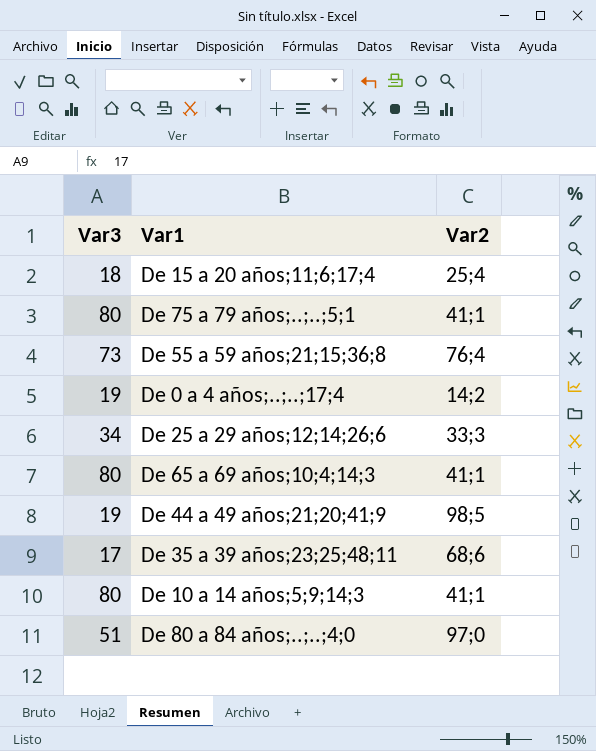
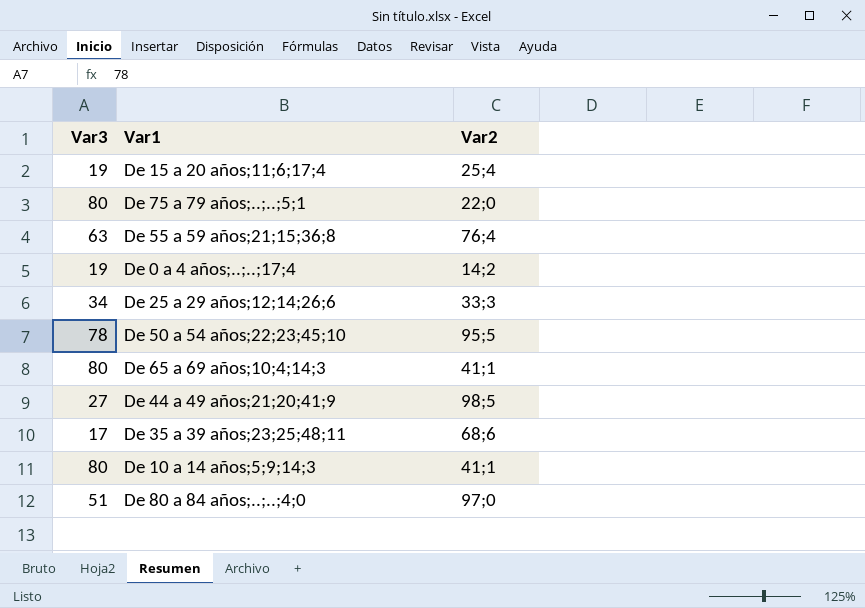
De 15 a 20 años;11;6;17;4 | Var3: 18 -> 19
De 75 a 79 años;..;..;5;1 | Var2: 41;1 -> 22;0
De 55 a 59 años;21;15;36;8 | Var3: 73 -> 63
row De 50 a 54 años;22;23;45;10: none -> 78 | 95;5
De 44 a 49 años;21;20;41;9 | Var3: 19 -> 27

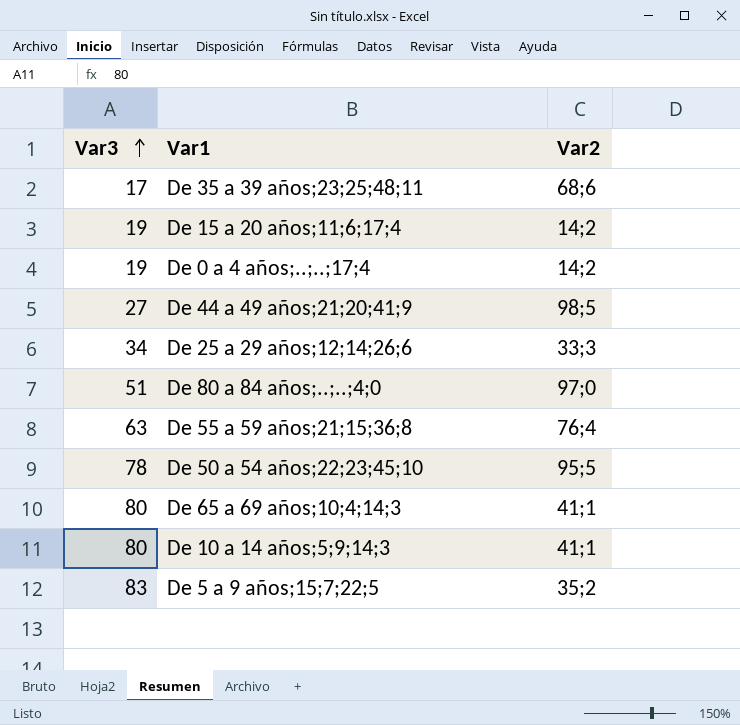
row order: none -> Var3 ascending
row De 75 a 79 años;..;..;5;1: 80 | 22;0 -> none
De 15 a 20 años;11;6;17;4 | Var2: 25;4 -> 14;2
row De 5 a 9 años;15;7;22;5: none -> 83 | 35;2

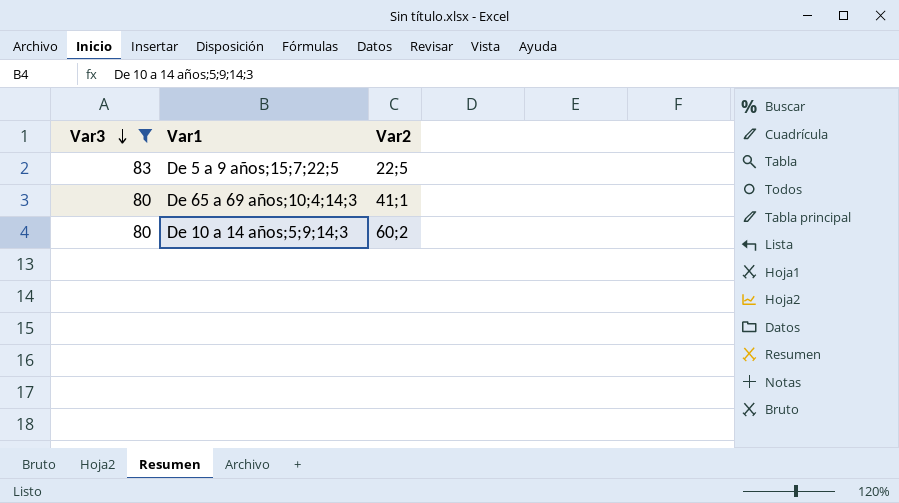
filter: none -> Var3 >= 80
row order: Var3 ascending -> Var3 descending
De 5 a 9 años;15;7;22;5 | Var2: 35;2 -> 22;5
De 10 a 14 años;5;9;14;3 | Var2: 41;1 -> 60;2

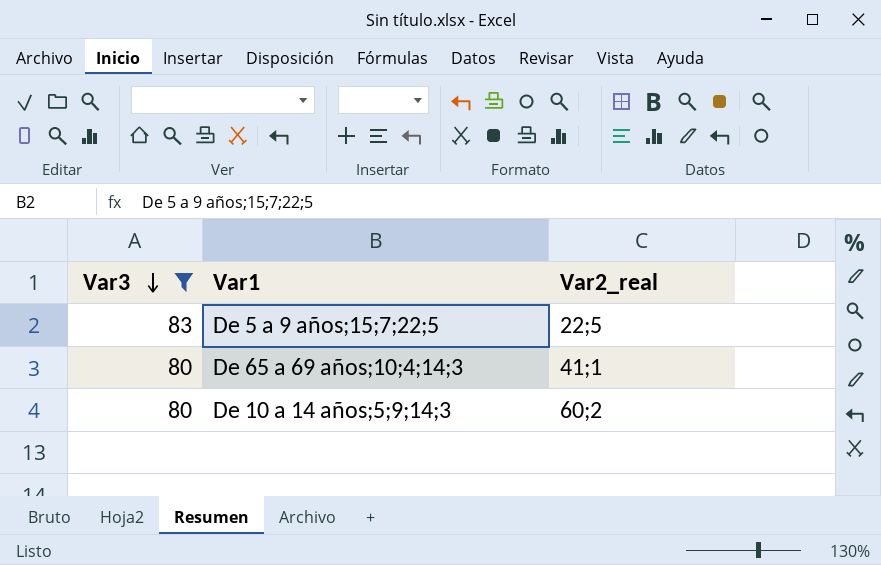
column name: Var2 -> Var2_real

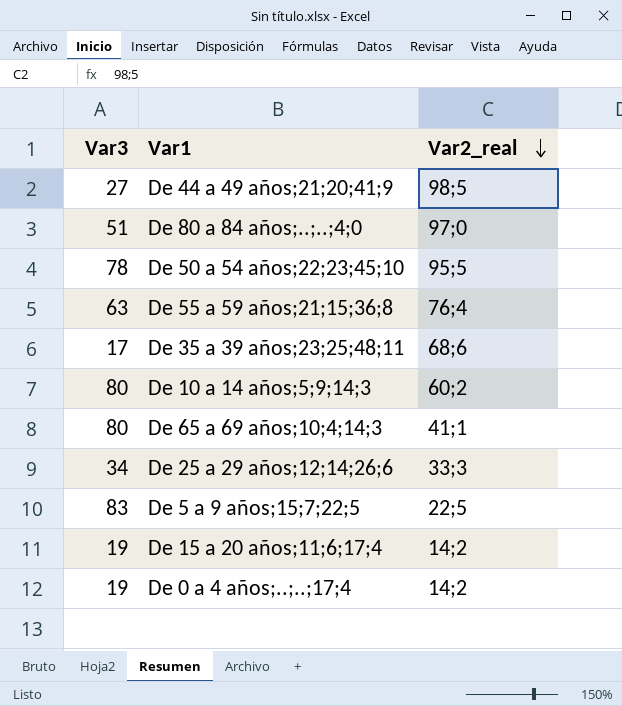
filter: Var3 >= 80 -> none
row order: Var3 descending -> Var2_real descending

